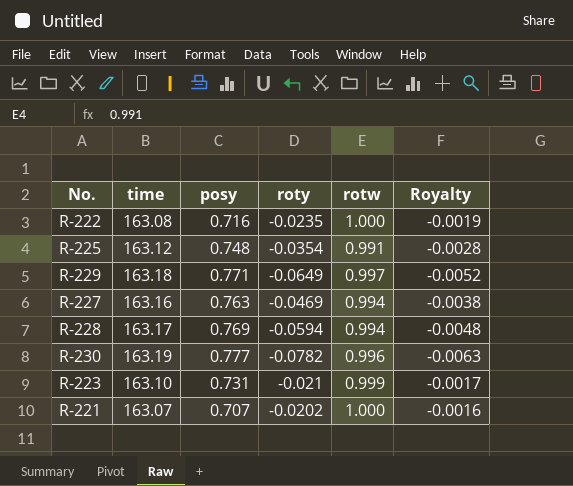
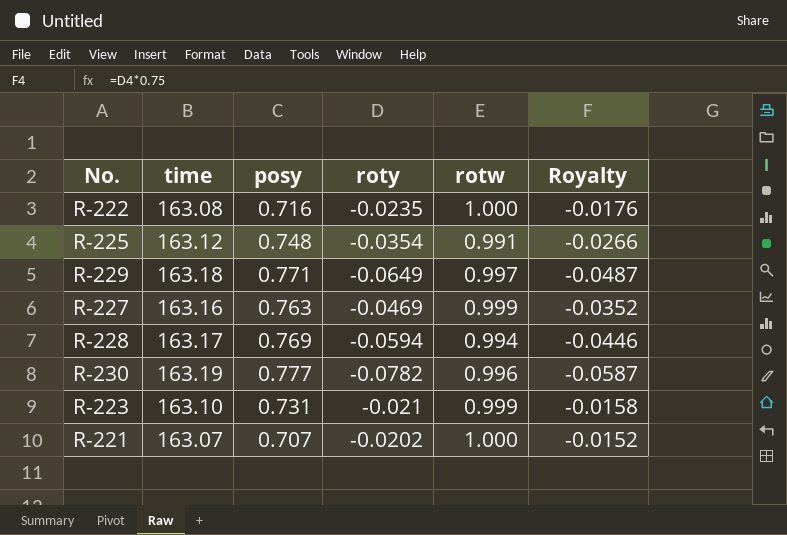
column Royalty | formula: [roty] * 0.08 -> [roty] * 0.75
R-227 | rotw: 0.994 -> 0.999

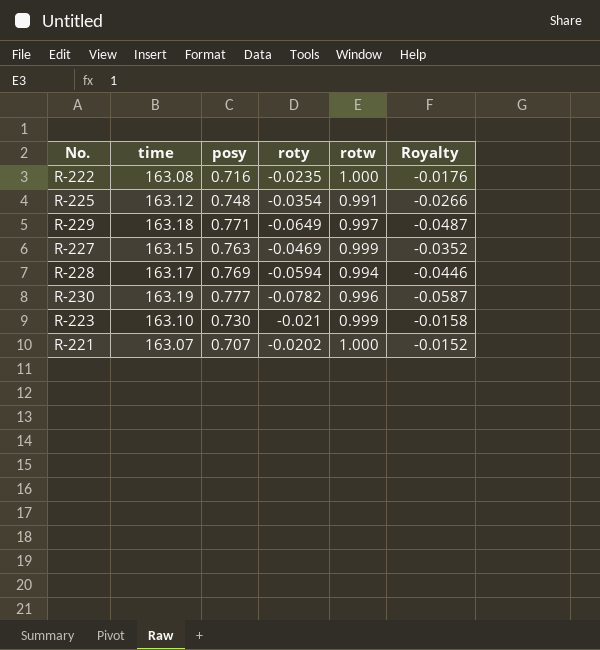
R-227 | time: 163.16 -> 163.15
R-223 | posy: 0.731 -> 0.730

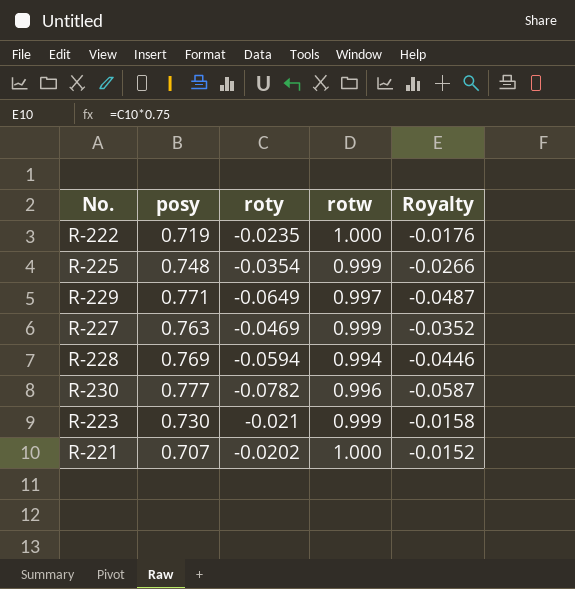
column time | position: 2 -> none
R-222 | posy: 0.716 -> 0.719
R-225 | rotw: 0.991 -> 0.999

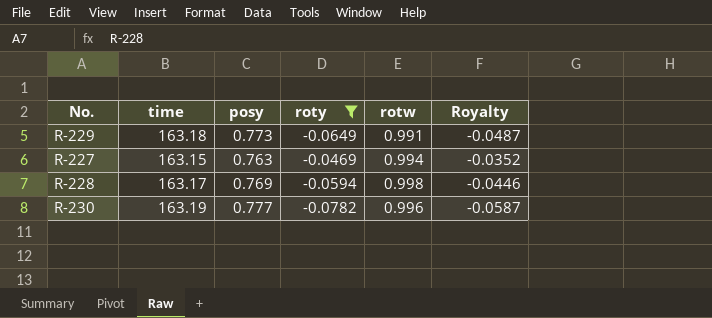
filter: none -> roty <= -0.0469
column time | position: none -> 2
R-229 | posy: 0.771 -> 0.773
R-229 | rotw: 0.997 -> 0.991
R-227 | rotw: 0.999 -> 0.994
R-228 | rotw: 0.994 -> 0.998

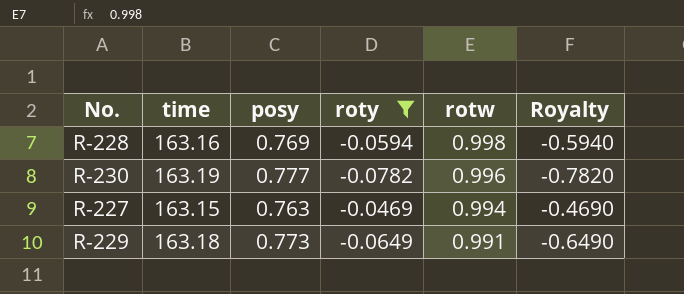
row order: none -> rotw descending
column Royalty | formula: [roty] * 0.75 -> [roty] * 10
R-228 | time: 163.17 -> 163.16

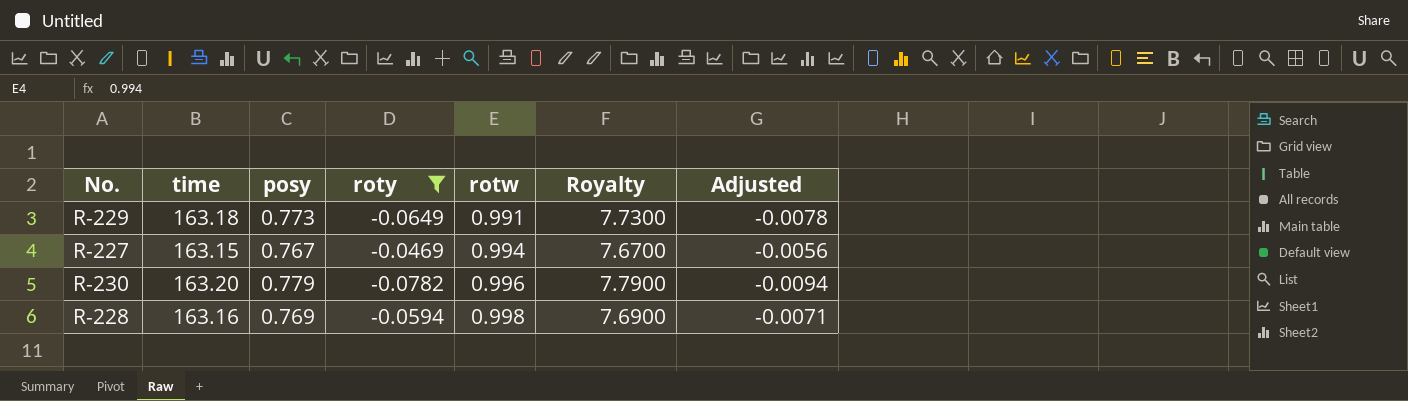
row order: rotw descending -> rotw ascending
column Royalty | formula: [roty] * 10 -> [posy] * 10
column Adjusted | formula: none -> [roty] * 0.12
R-227 | posy: 0.763 -> 0.767
R-230 | time: 163.19 -> 163.20
R-230 | posy: 0.777 -> 0.779

